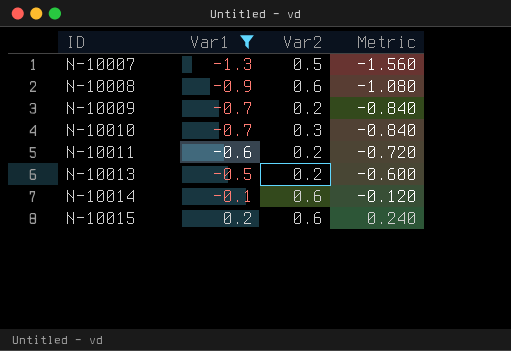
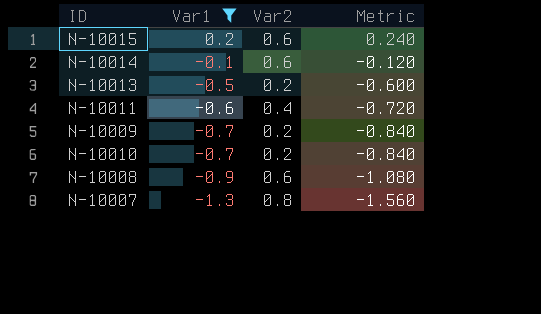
row order: ID ascending -> Var1 descending
N-10011 | Var2: 0.2 -> 0.4
N-10010 | Var2: 0.3 -> 0.2
N-10007 | Var2: 0.5 -> 0.8

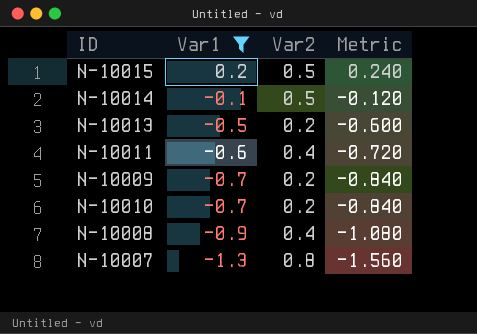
N-10015 | Var2: 0.6 -> 0.5
N-10014 | Var2: 0.6 -> 0.5
N-10008 | Var2: 0.6 -> 0.4

